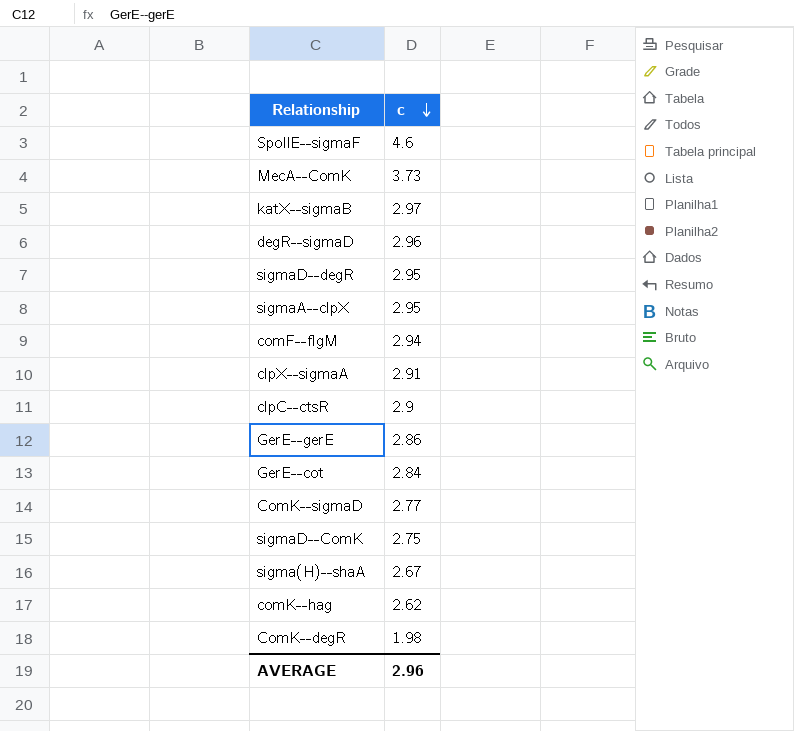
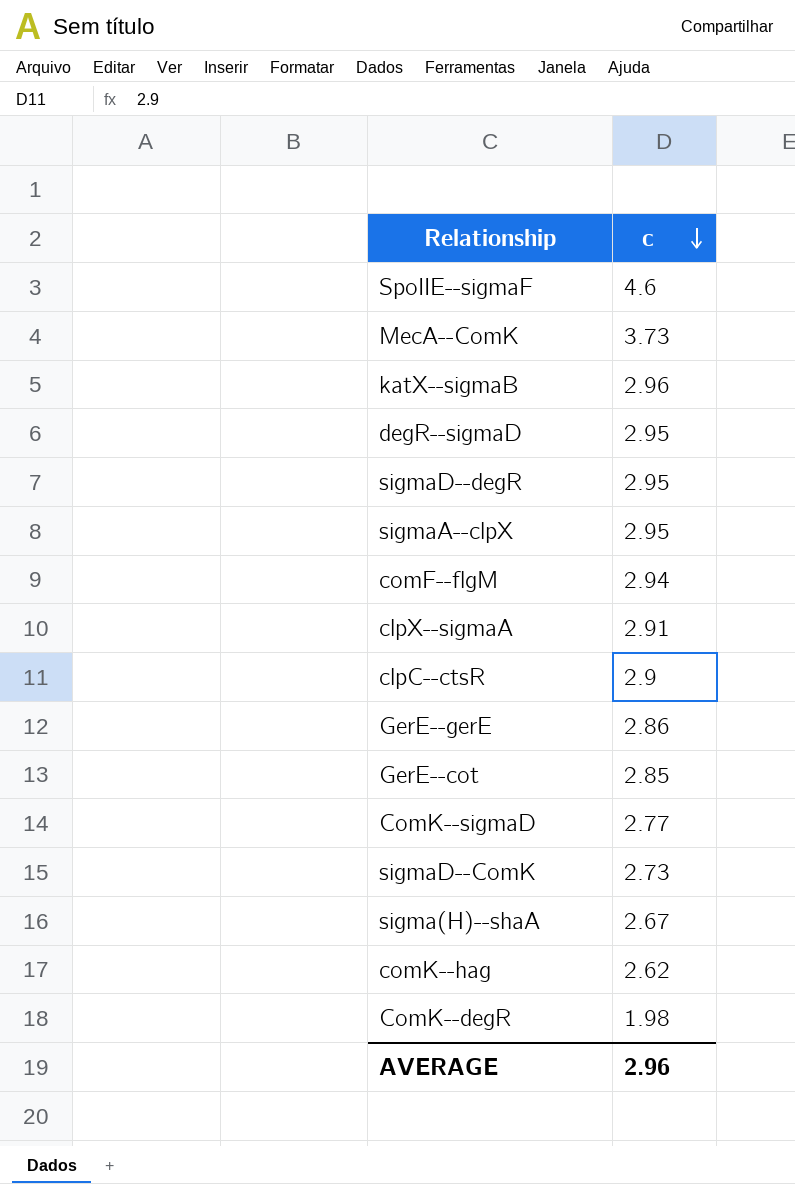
katX--sigmaB | c: 2.97 -> 2.96
degR--sigmaD | c: 2.96 -> 2.95
GerE--cot | c: 2.84 -> 2.85
sigmaD--ComK | c: 2.75 -> 2.73

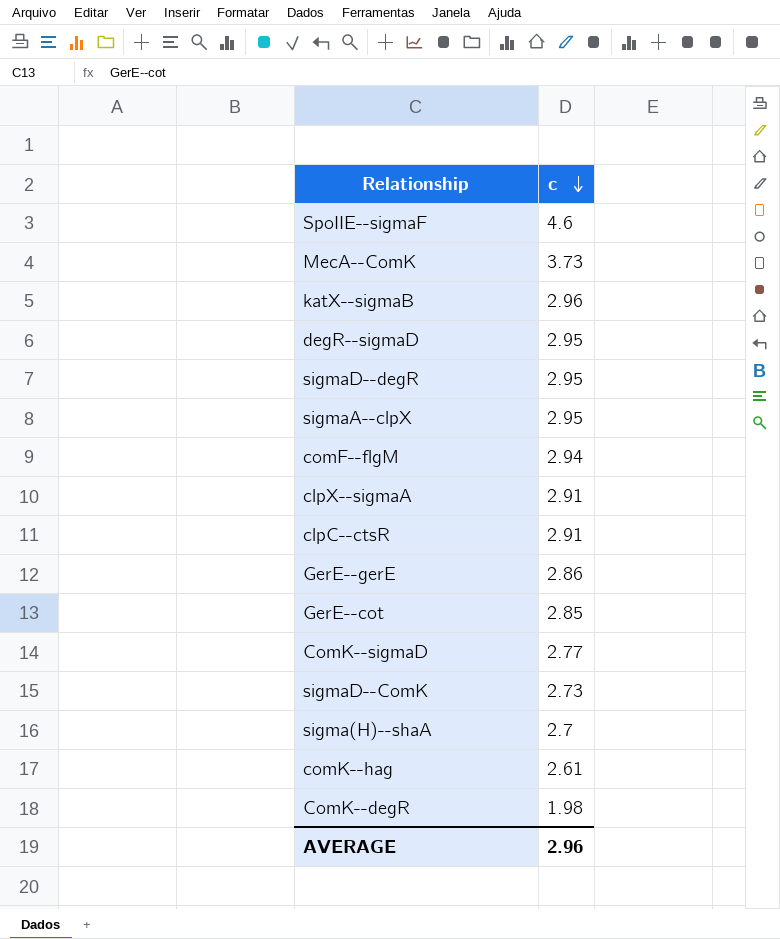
clpC--ctsR | c: 2.9 -> 2.91
sigma(H)--shaA | c: 2.67 -> 2.7
comK--hag | c: 2.62 -> 2.61

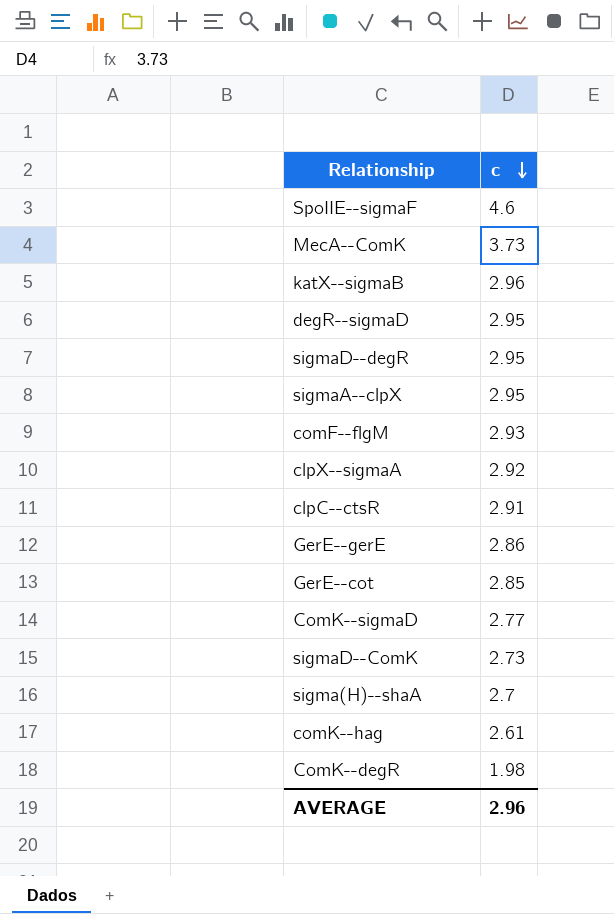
comF--flgM | c: 2.94 -> 2.93
clpX--sigmaA | c: 2.91 -> 2.92

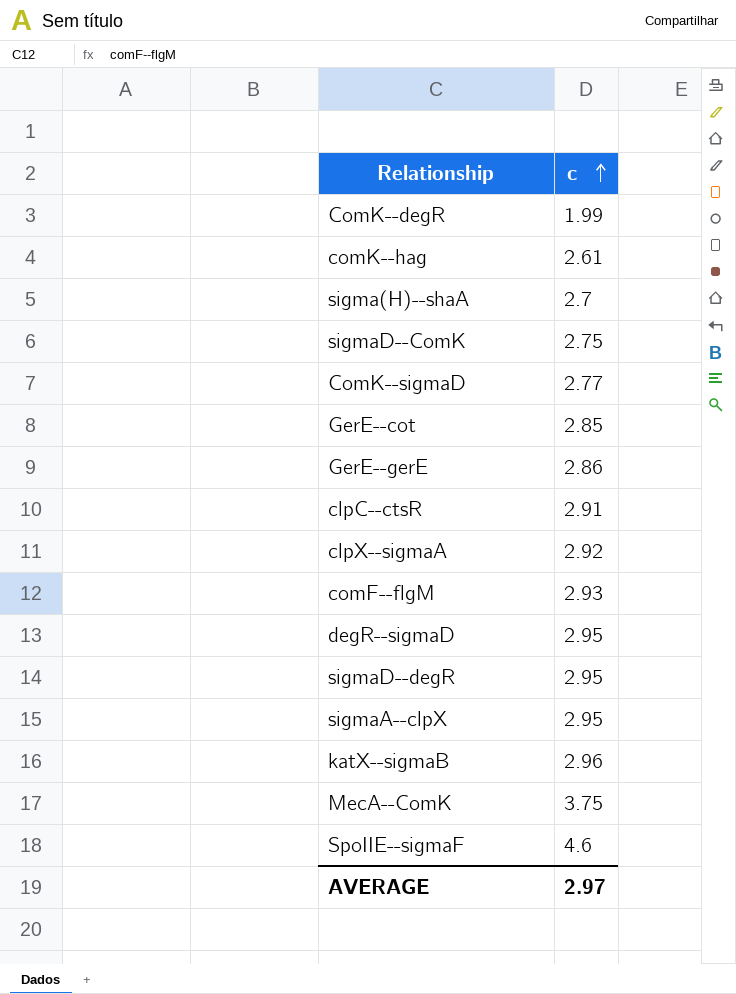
row order: c descending -> c ascending
ComK--degR | c: 1.98 -> 1.99
sigmaD--ComK | c: 2.73 -> 2.75
MecA--ComK | c: 3.73 -> 3.75
AVERAGE | c: 2.96 -> 2.97

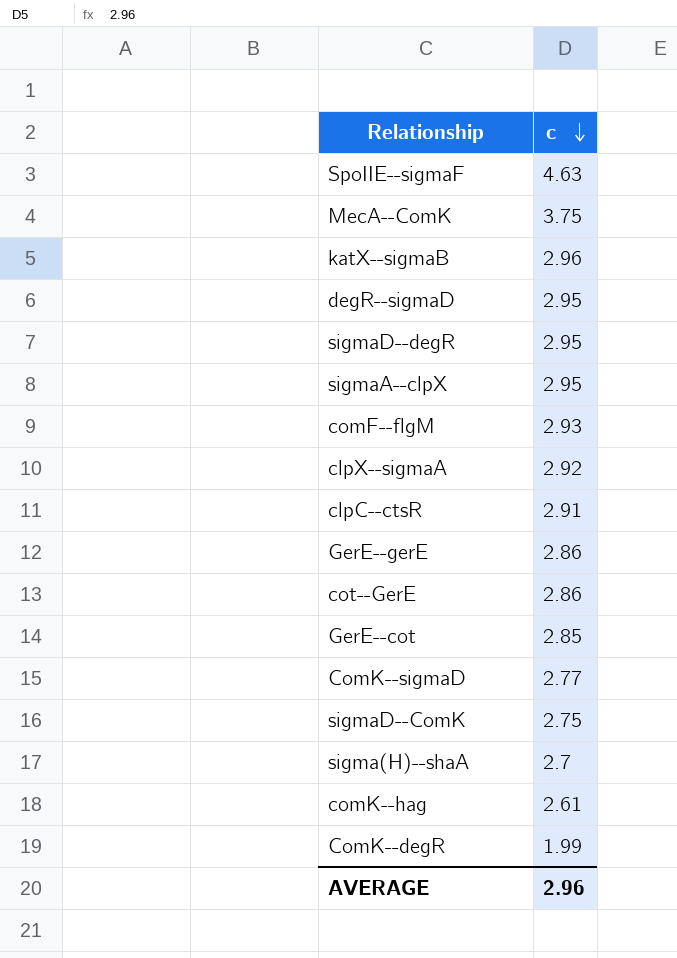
row order: c ascending -> c descending
SpoIIE--sigmaF | c: 4.6 -> 4.63
row cot--GerE: none -> 2.86
AVERAGE | c: 2.97 -> 2.96

